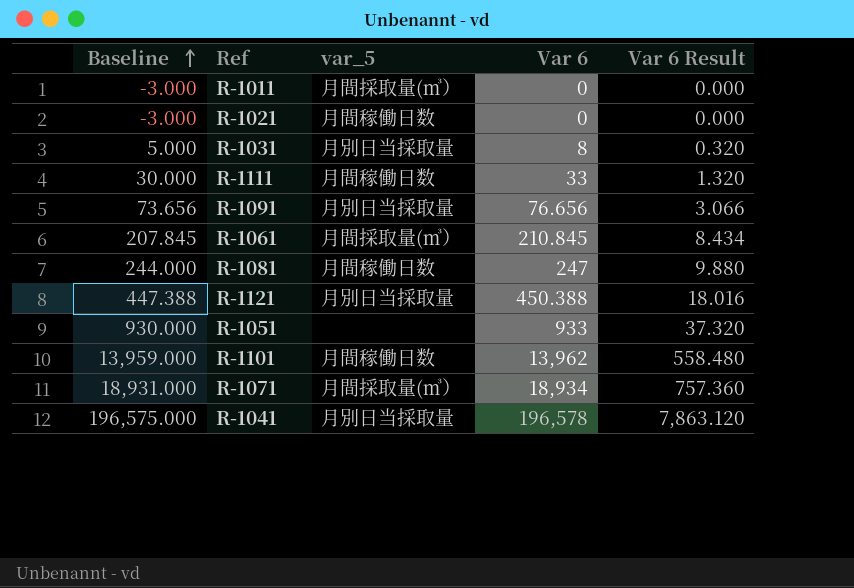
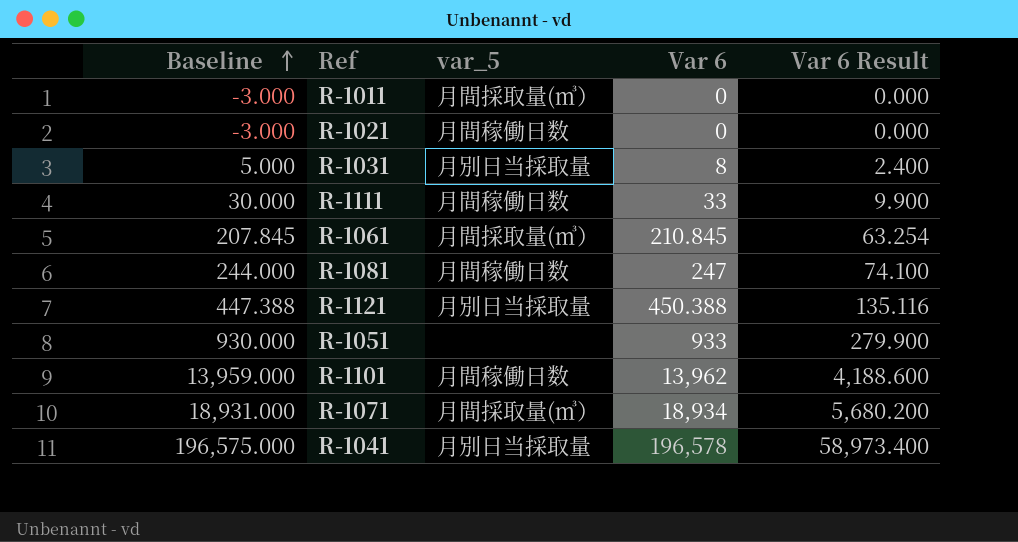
column Var 6 Result | formula: [Var 6] * 0.04 -> [Var 6] * 0.3
row R-1091: 73.656 | 月別日当採取量 | 76.656 | 3.066 -> none

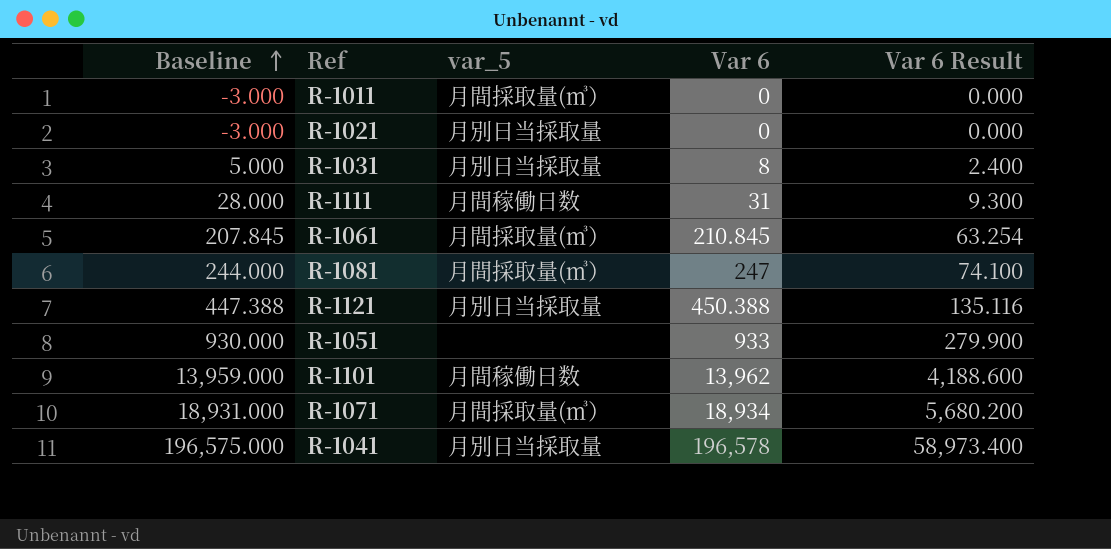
R-1021 | var_5: 月間稼働日数 -> 月別日当採取量
R-1111 | Baseline: 30.000 -> 28.000
R-1111 | Var 6: 33 -> 31
R-1111 | Var 6 Result: 9.900 -> 9.300
R-1081 | var_5: 月間稼働日数 -> 月間採取量(㎥）

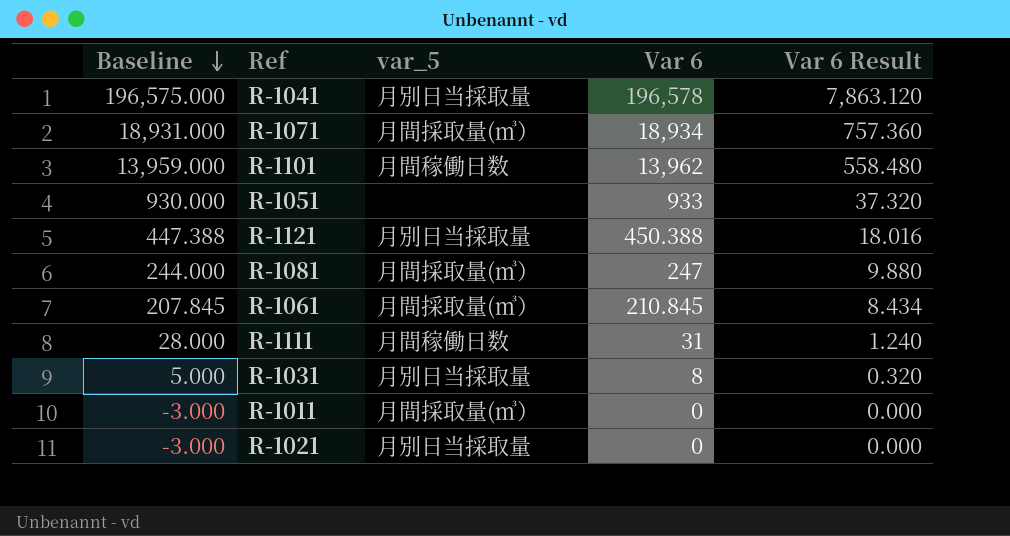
row order: Baseline ascending -> Baseline descending
column Var 6 Result | formula: [Var 6] * 0.3 -> [Var 6] * 0.04

